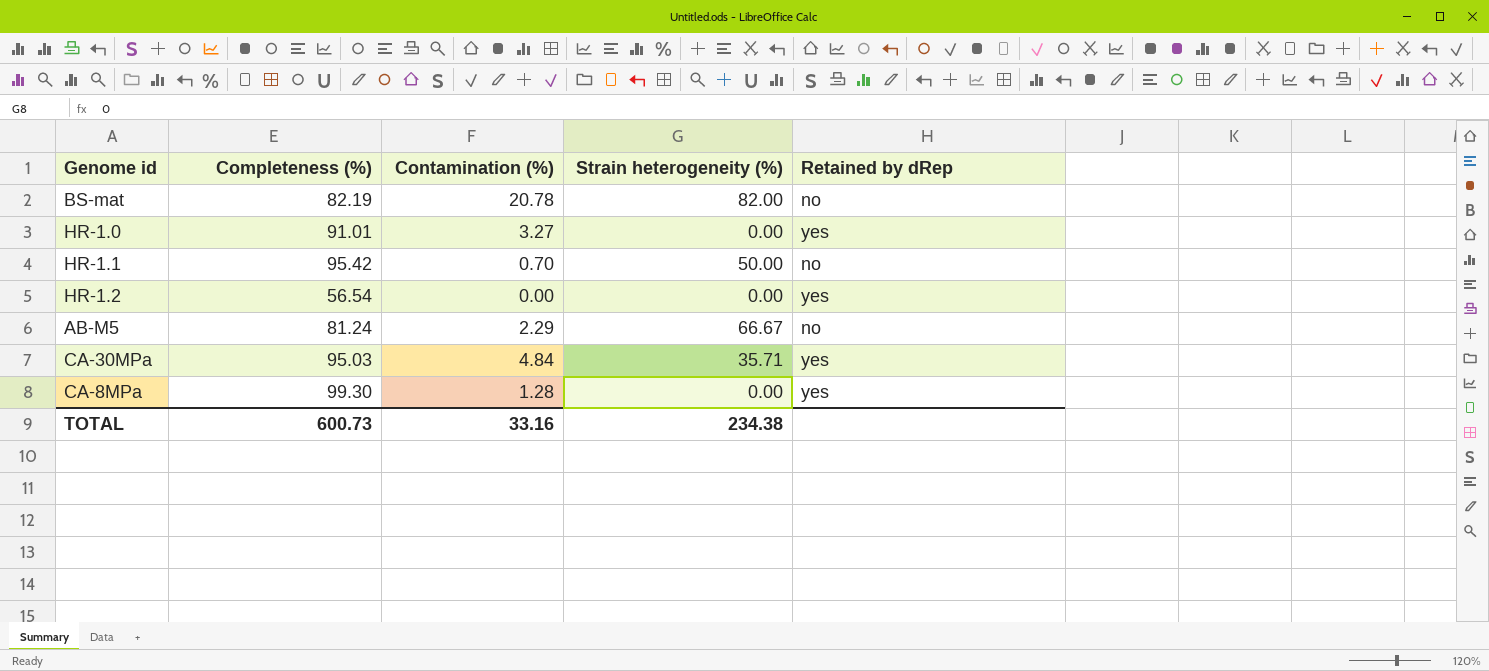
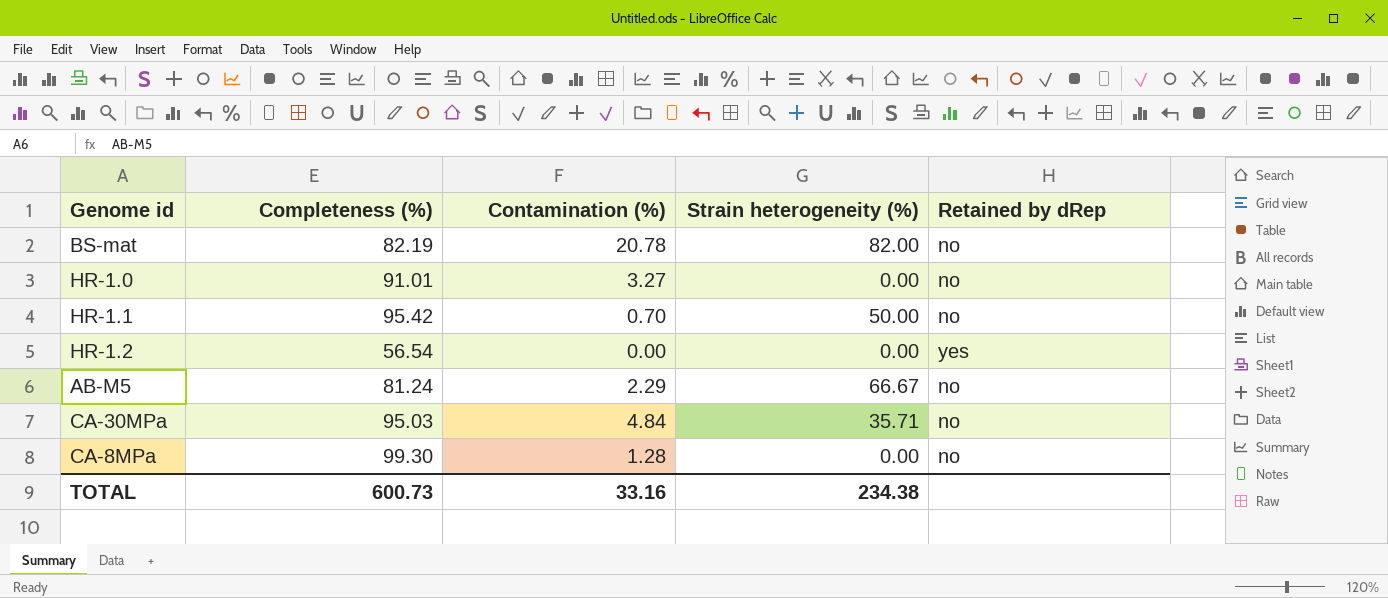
HR-1.0 | Retained by dRep: yes -> no
CA-30MPa | Retained by dRep: yes -> no
CA-8MPa | Retained by dRep: yes -> no

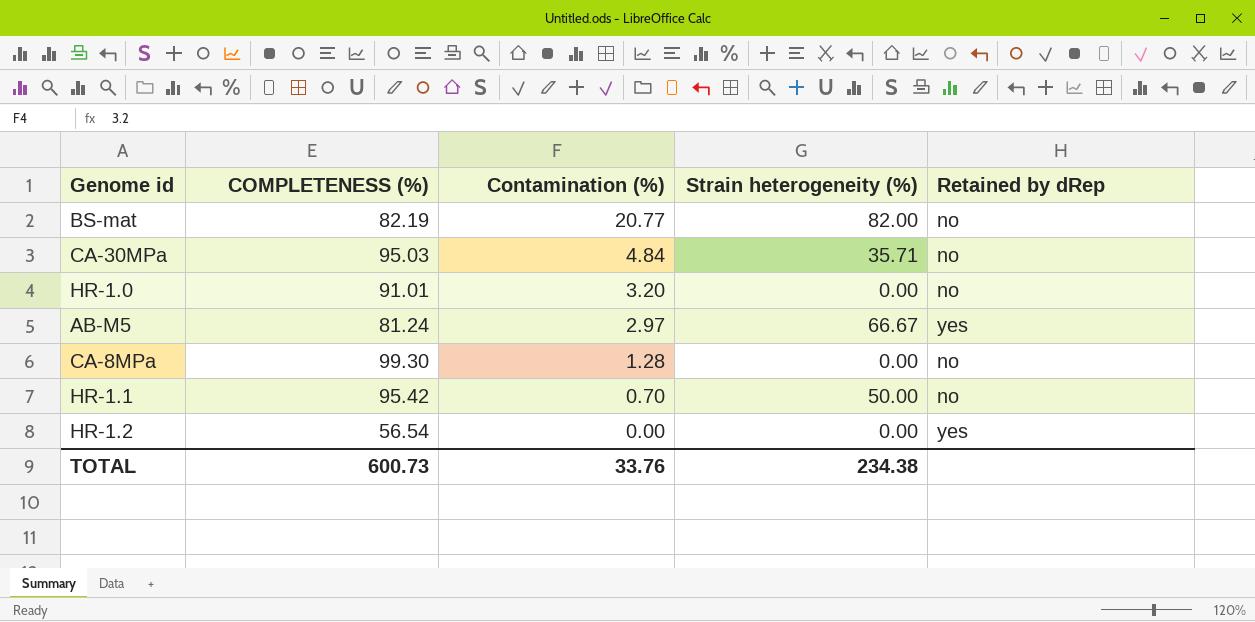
row order: none -> Contamination (%) descending
column name: Completeness (%) -> COMPLETENESS (%)
BS-mat | Contamination (%): 20.78 -> 20.77
HR-1.0 | Contamination (%): 3.27 -> 3.20
AB-M5 | Contamination (%): 2.29 -> 2.97
AB-M5 | Retained by dRep: no -> yes
TOTAL | Contamination (%): 33.16 -> 33.76

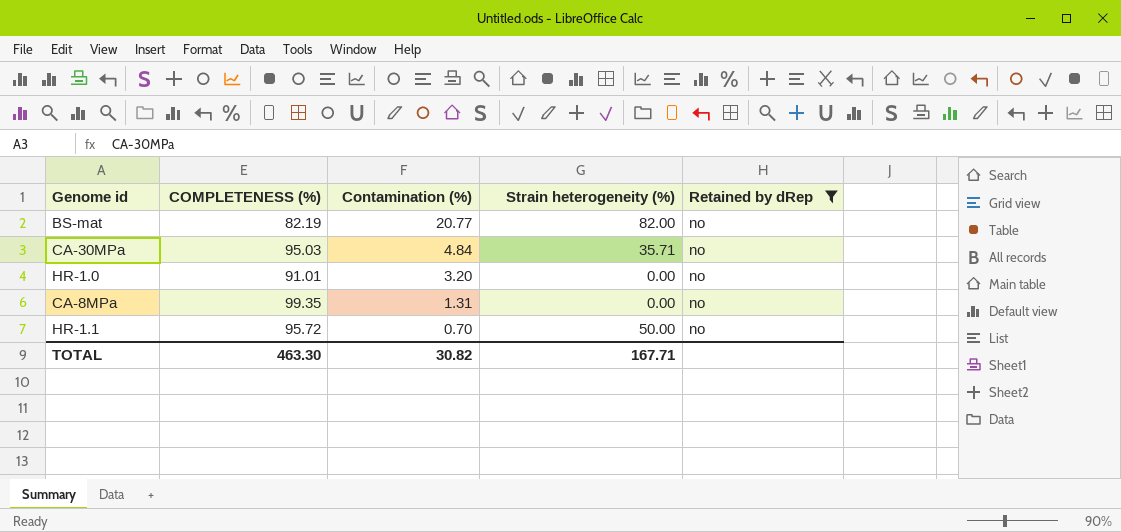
filter: none -> Retained by dRep = no
CA-8MPa | COMPLETENESS (%): 99.30 -> 99.35
CA-8MPa | Contamination (%): 1.28 -> 1.31
HR-1.1 | COMPLETENESS (%): 95.42 -> 95.72
TOTAL | COMPLETENESS (%): 600.73 -> 463.30
TOTAL | Contamination (%): 33.76 -> 30.82
TOTAL | Strain heterogeneity (%): 234.38 -> 167.71

